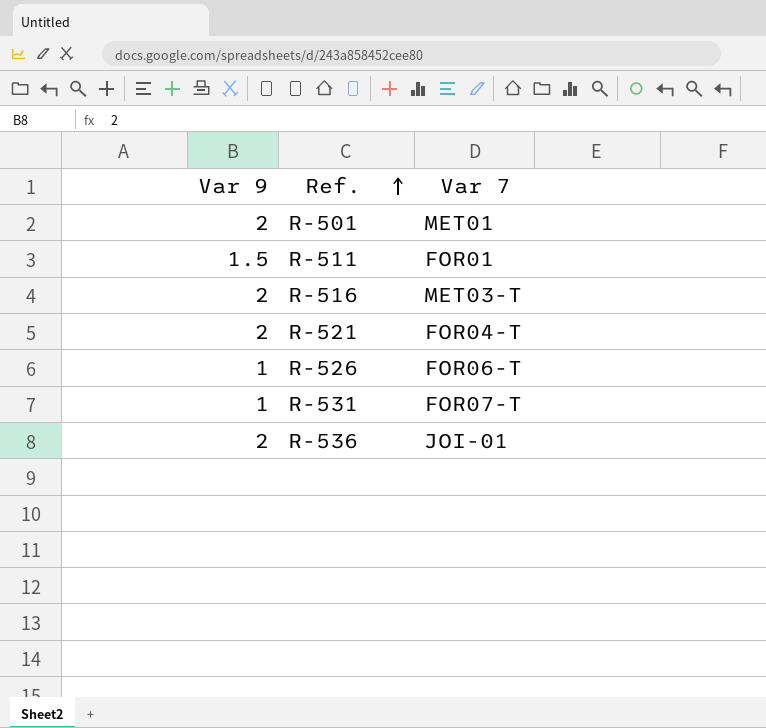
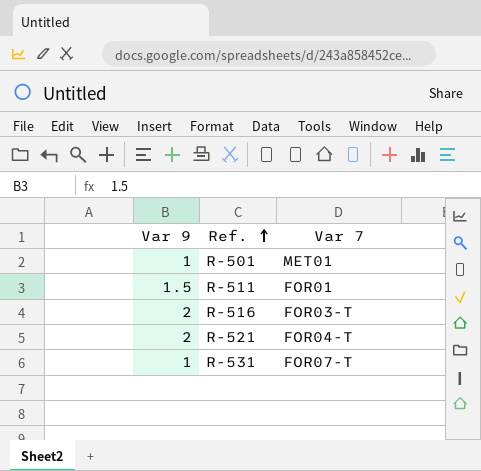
row R-526: 1 | FOR06-T -> none
row R-536: 2 | JOI-01 -> none
R-501 | Var 9: 2 -> 1
R-516 | Var 7: MET03-T -> FOR03-T

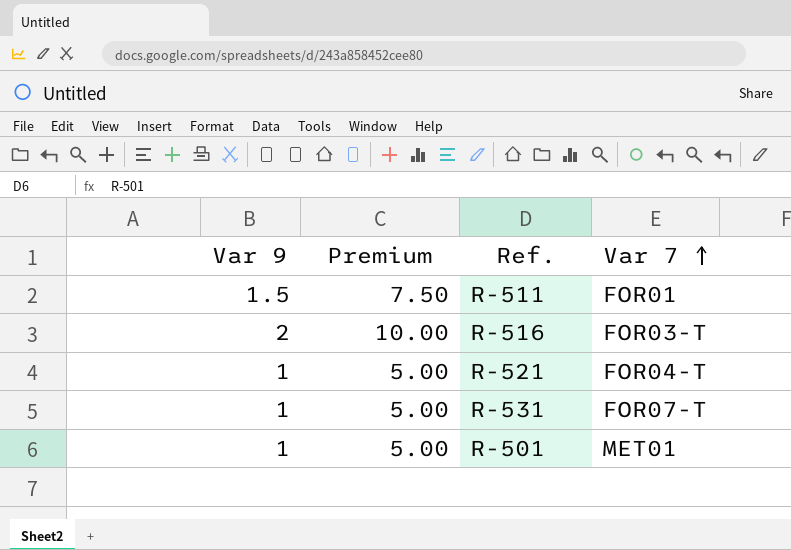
row order: Ref. ascending -> Var 7 ascending
column Premium | formula: none -> [Var 9] * 5
R-521 | Var 9: 2 -> 1

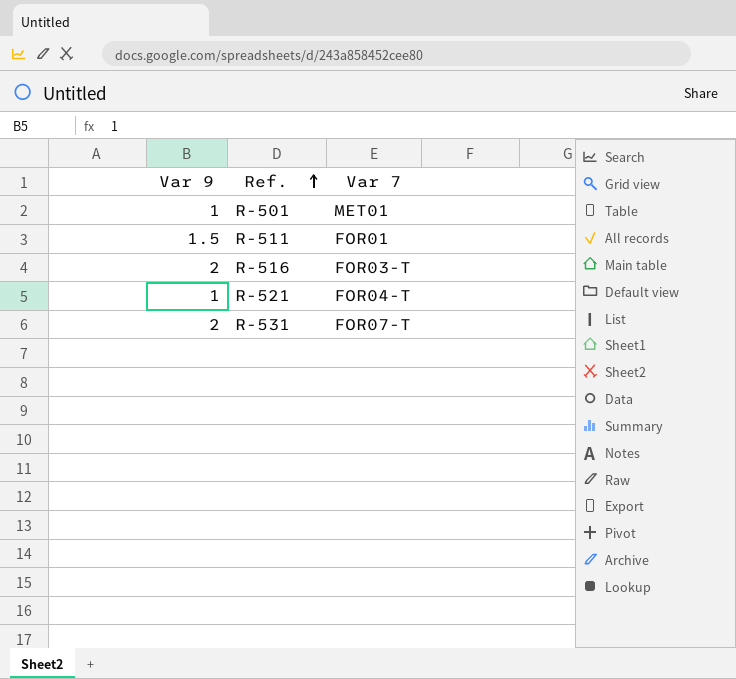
row order: Var 7 ascending -> Ref. ascending
column Premium | formula: [Var 9] * 5 -> none
R-531 | Var 9: 1 -> 2

